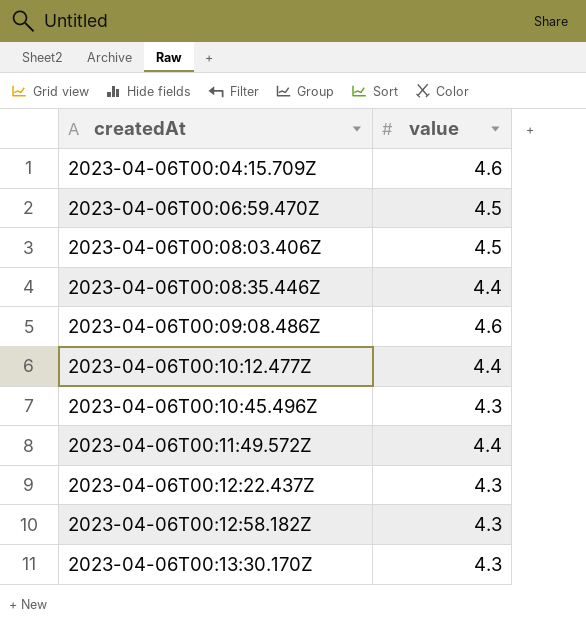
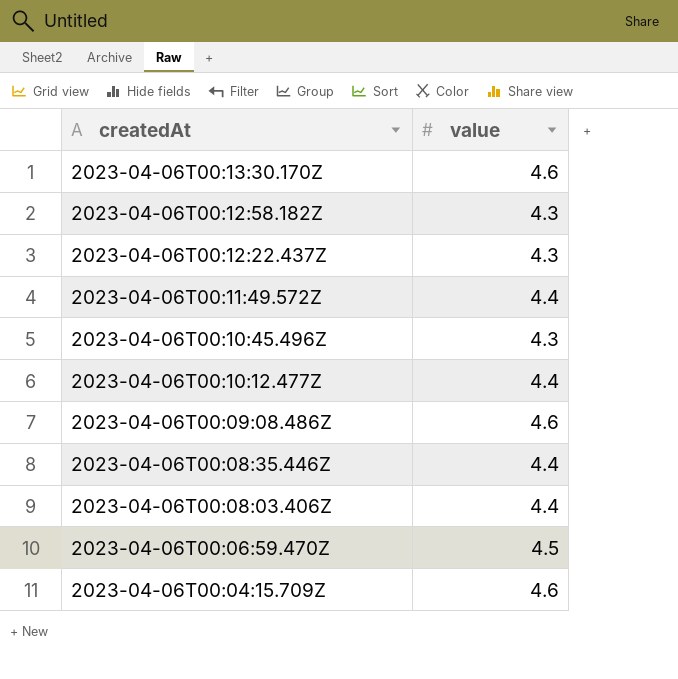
row order: createdAt ascending -> createdAt descending
2023-04-06T00:13:30.170Z | value: 4.3 -> 4.6
2023-04-06T00:08:03.406Z | value: 4.5 -> 4.4

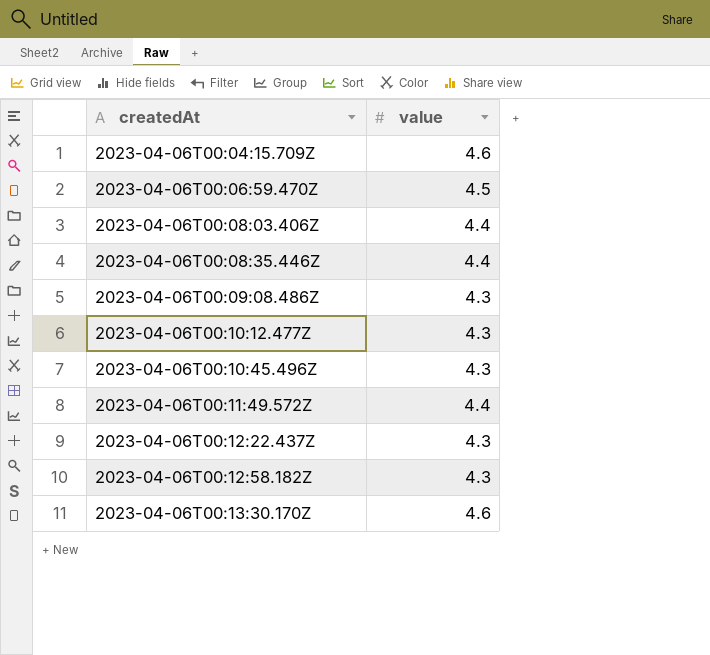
row order: createdAt descending -> createdAt ascending
2023-04-06T00:09:08.486Z | value: 4.6 -> 4.3
2023-04-06T00:10:12.477Z | value: 4.4 -> 4.3

